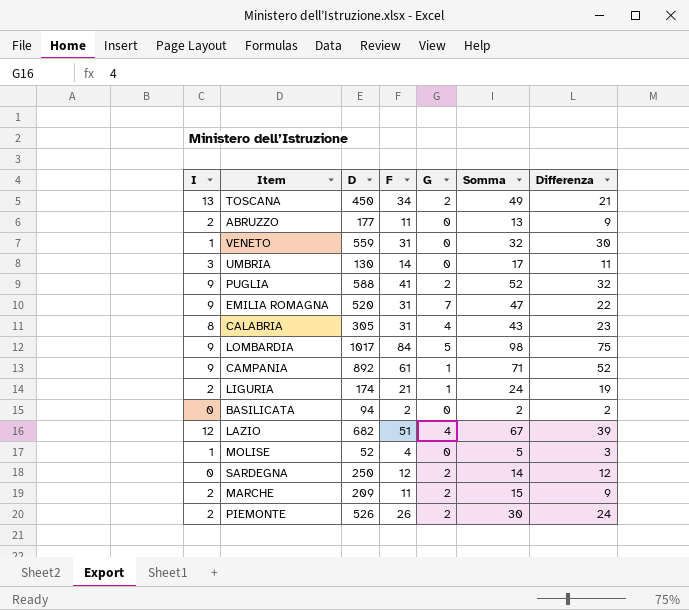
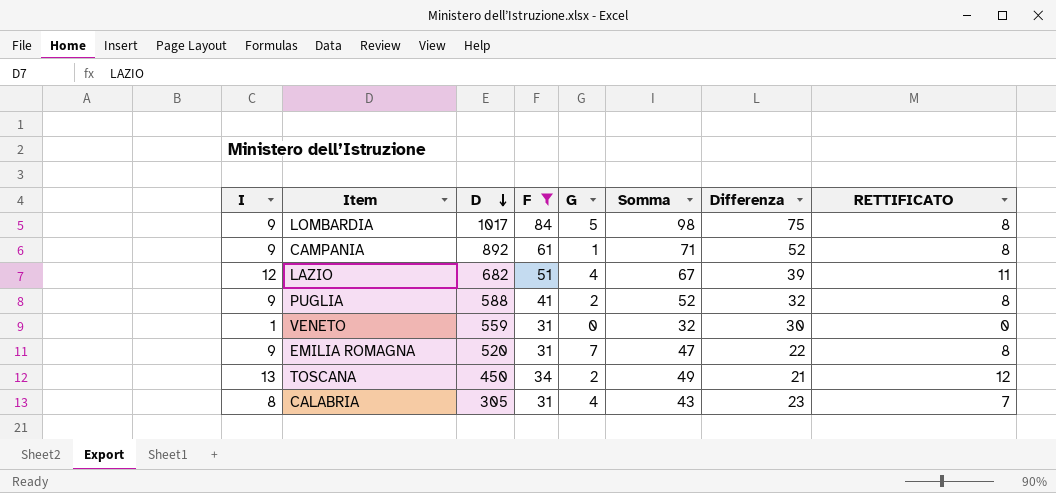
filter: none -> F >= 31
row order: none -> D descending
column RETTIFICATO | formula: none -> [I] - 1

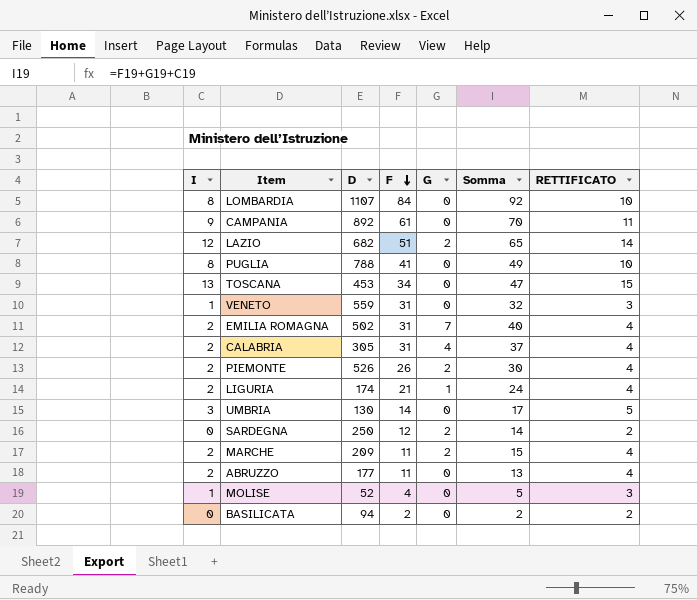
filter: F >= 31 -> none
row order: D descending -> F descending
column Differenza | formula: [F] - [I] -> none
column RETTIFICATO | formula: [I] - 1 -> [I] + 2
LOMBARDIA | I: 9 -> 8
LOMBARDIA | D: 1017 -> 1107
LOMBARDIA | G: 5 -> 0
LOMBARDIA | Somma: 98 -> 92
CAMPANIA | G: 1 -> 0
CAMPANIA | Somma: 71 -> 70
LAZIO | G: 4 -> 2
LAZIO | Somma: 67 -> 65
PUGLIA | I: 9 -> 8
PUGLIA | D: 588 -> 788
PUGLIA | G: 2 -> 0
PUGLIA | Somma: 52 -> 49
TOSCANA | D: 450 -> 453
TOSCANA | G: 2 -> 0
TOSCANA | Somma: 49 -> 47
EMILIA ROMAGNA | I: 9 -> 2
EMILIA ROMAGNA | D: 520 -> 502
EMILIA ROMAGNA | Somma: 47 -> 40
CALABRIA | I: 8 -> 2
CALABRIA | Somma: 43 -> 37

